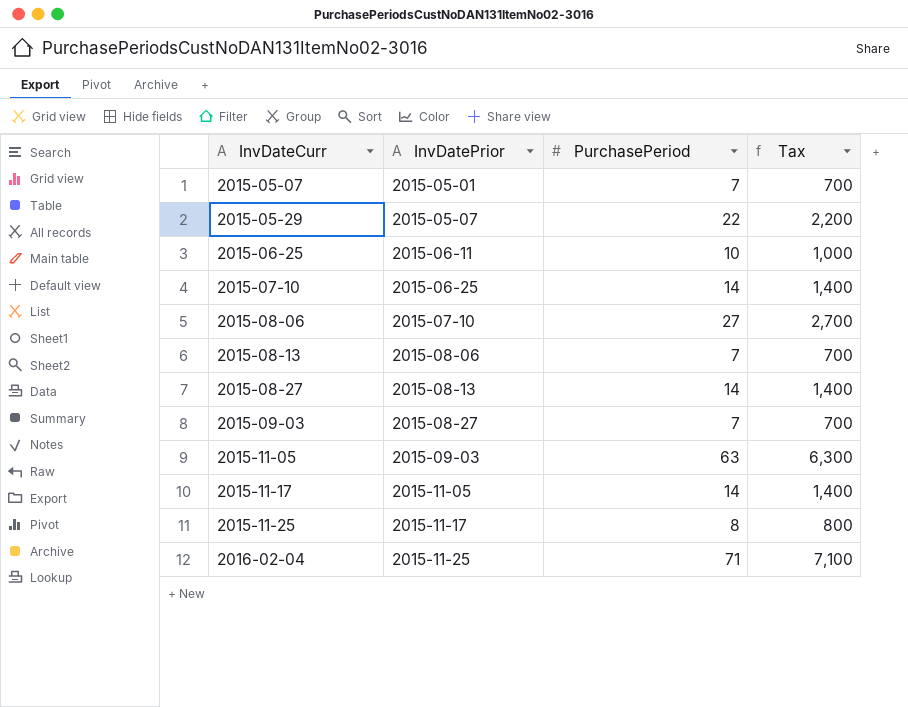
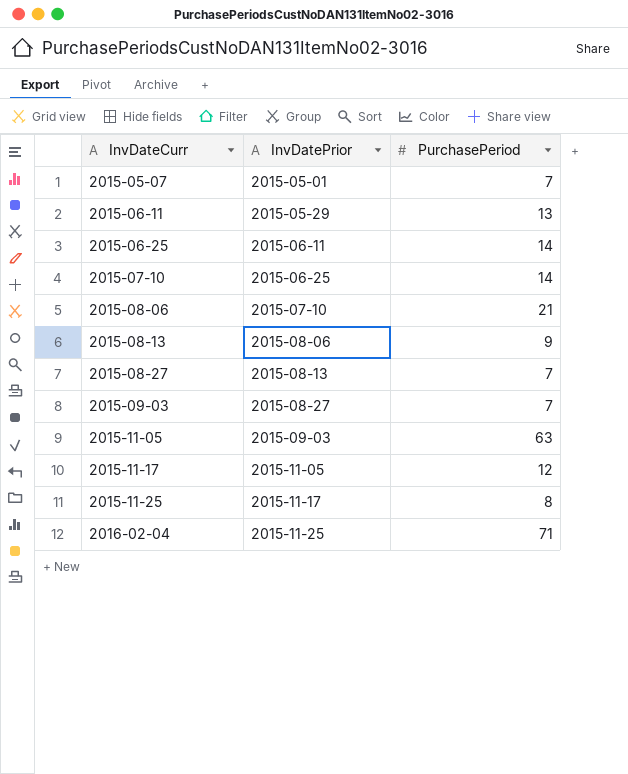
column Tax | formula: [PurchasePeriod] * 100 -> none
row 2015-05-29: 2015-05-07 | 22 | 2,200 -> none
row 2015-06-11: none -> 2015-05-29 | 13
2015-06-25 | PurchasePeriod: 10 -> 14
2015-08-06 | PurchasePeriod: 27 -> 21
2015-08-13 | PurchasePeriod: 7 -> 9
2015-08-27 | PurchasePeriod: 14 -> 7
2015-11-17 | PurchasePeriod: 14 -> 12

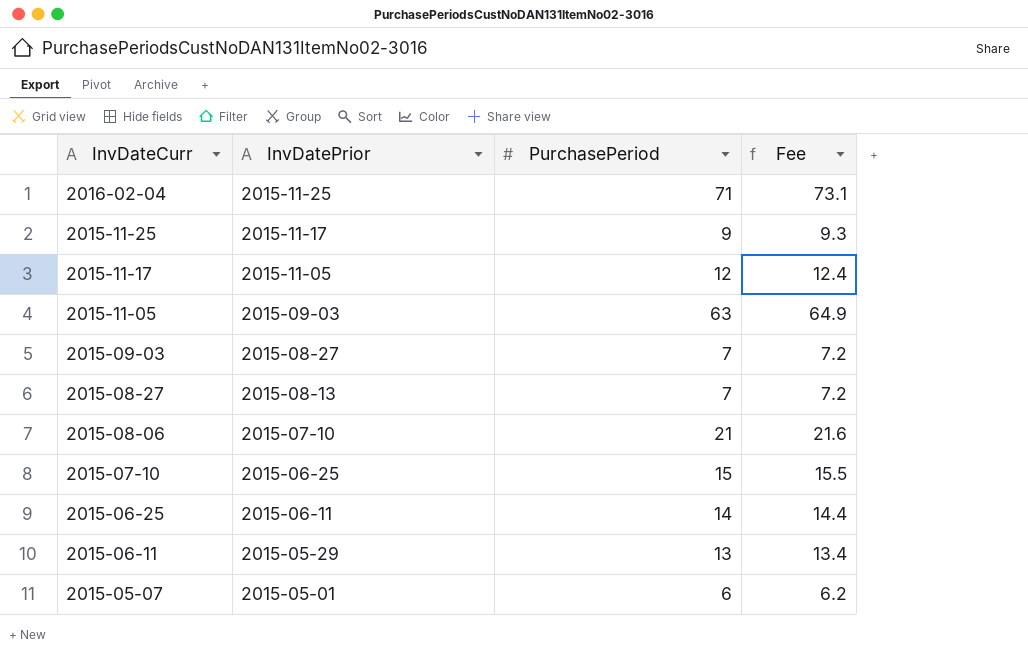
row order: InvDateCurr ascending -> InvDateCurr descending
column Fee | formula: none -> [PurchasePeriod] * 1.03
row 2015-08-13: 2015-08-06 | 9 -> none
2015-11-25 | PurchasePeriod: 8 -> 9
2015-07-10 | PurchasePeriod: 14 -> 15
2015-05-07 | PurchasePeriod: 7 -> 6

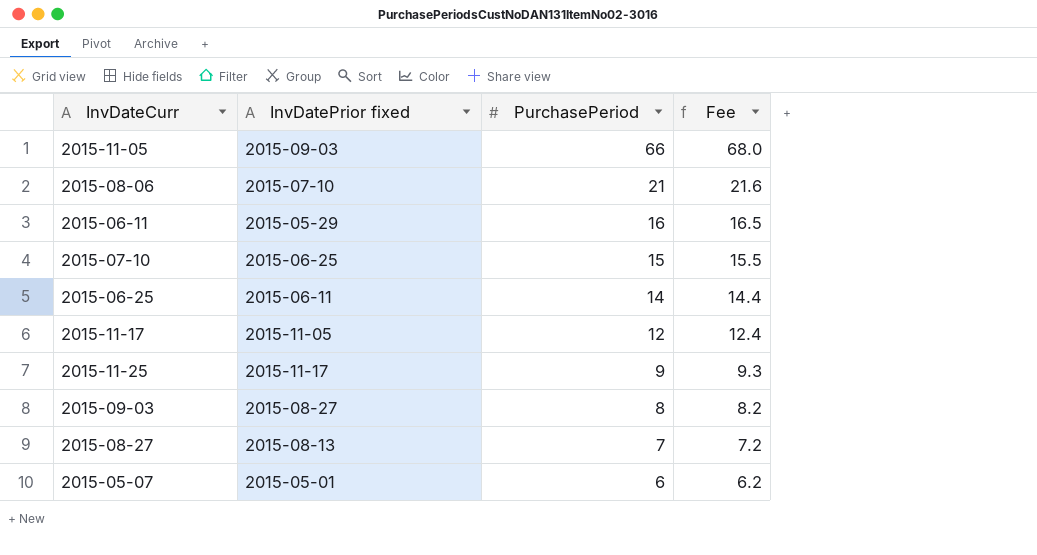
row order: InvDateCurr descending -> PurchasePeriod descending
column name: InvDatePrior -> InvDatePrior fixed
row 2016-02-04: 2015-11-25 | 71 | 73.1 -> none
2015-11-05 | PurchasePeriod: 63 -> 66
2015-11-05 | Fee: 64.9 -> 68.0
2015-06-11 | PurchasePeriod: 13 -> 16
2015-06-11 | Fee: 13.4 -> 16.5
2015-09-03 | PurchasePeriod: 7 -> 8
2015-09-03 | Fee: 7.2 -> 8.2

